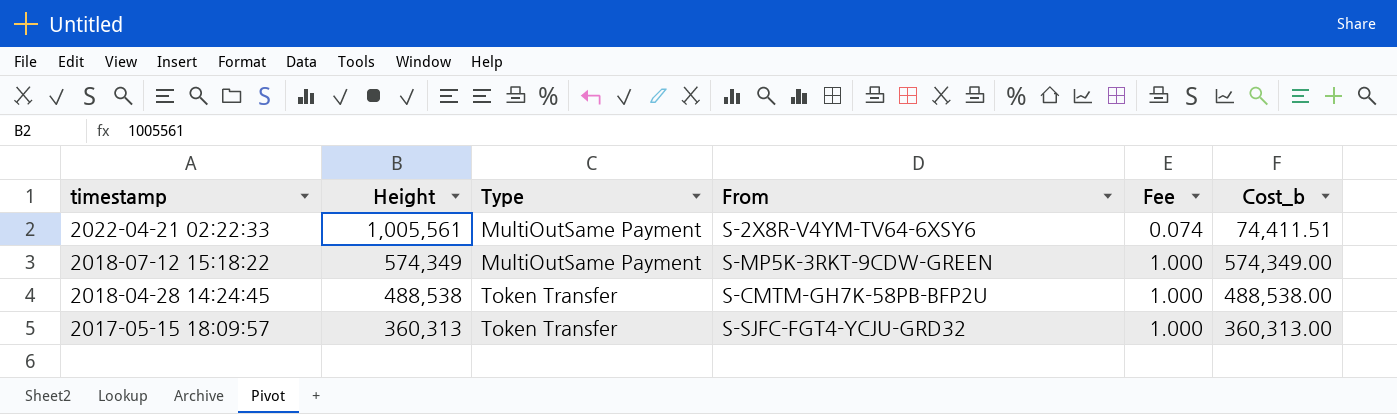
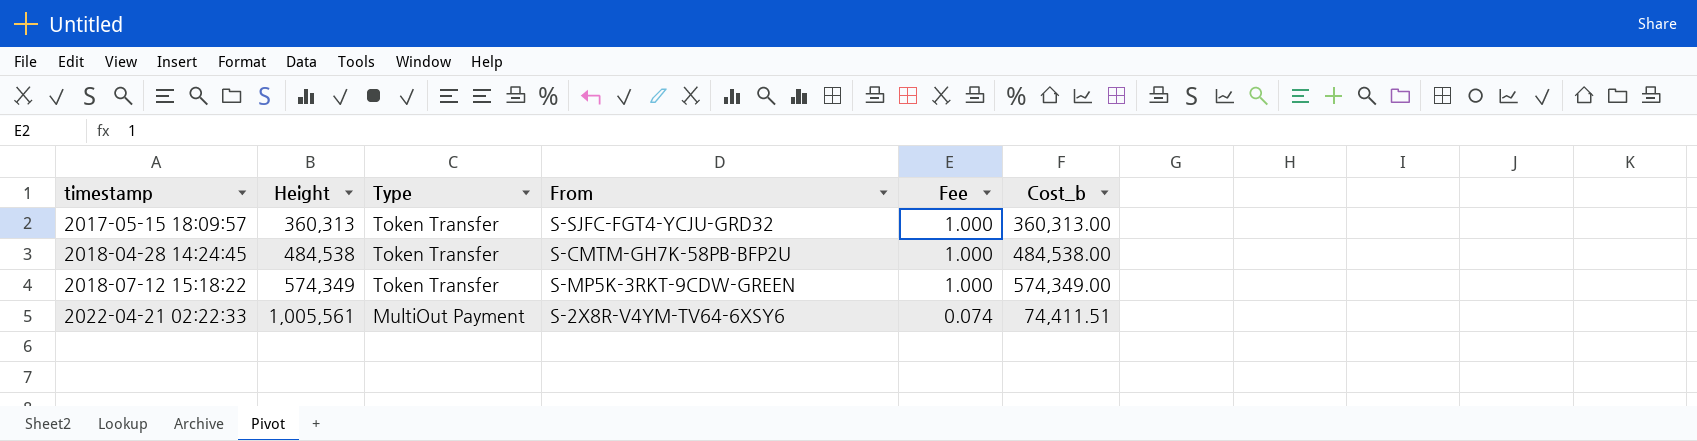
row order: timestamp descending -> timestamp ascending
2018-04-28 14:24:45 | Height: 488,538 -> 484,538
2018-04-28 14:24:45 | Cost_b: 488,538.00 -> 484,538.00
2018-07-12 15:18:22 | Type: MultiOutSame Payment -> Token Transfer
2022-04-21 02:22:33 | Type: MultiOutSame Payment -> MultiOut Payment

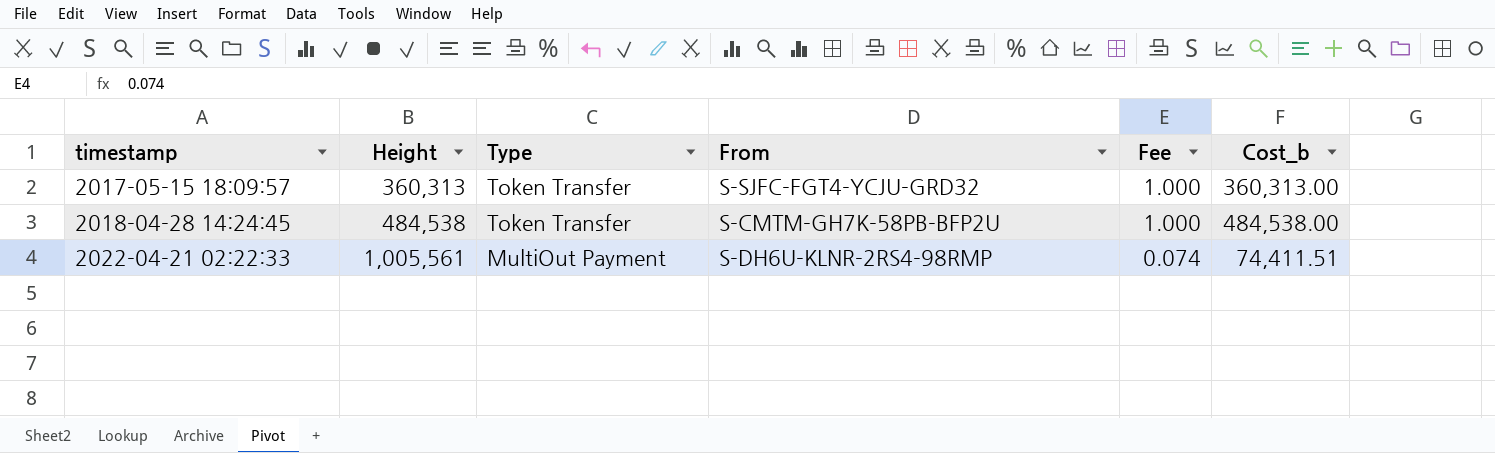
row 2018-07-12 15:18:22: 574,349 | Token Transfer | S-MP5K-3RKT-9CDW-GREEN | 1.000 | 574,349.00 -> none
2022-04-21 02:22:33 | From: S-2X8R-V4YM-TV64-6XSY6 -> S-DH6U-KLNR-2RS4-98RMP

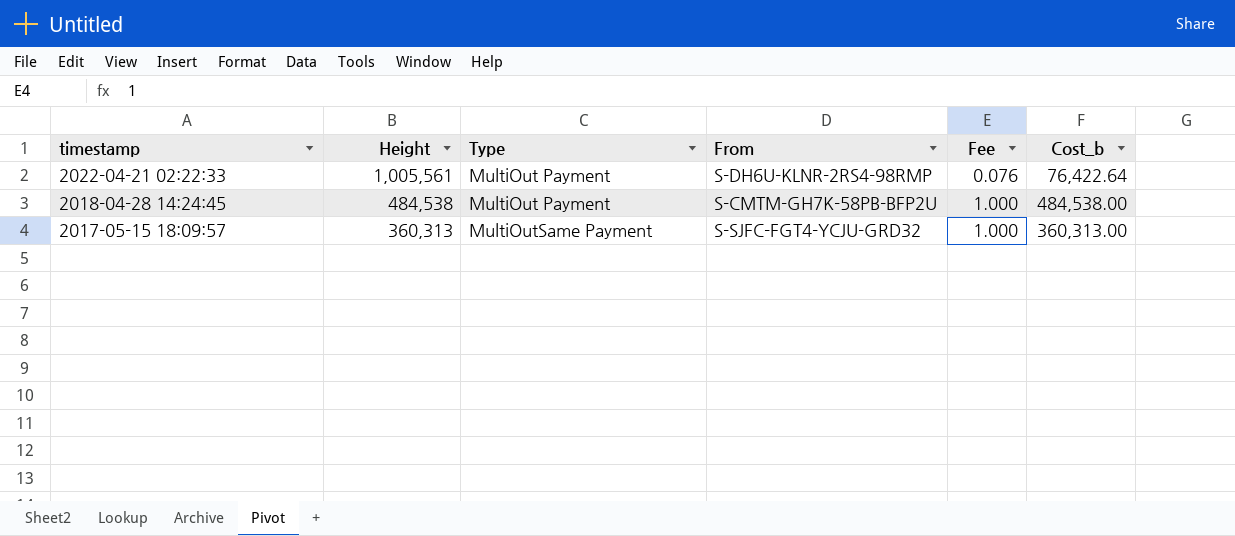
row order: timestamp ascending -> timestamp descending
2022-04-21 02:22:33 | Fee: 0.074 -> 0.076
2022-04-21 02:22:33 | Cost_b: 74,411.51 -> 76,422.64
2018-04-28 14:24:45 | Type: Token Transfer -> MultiOut Payment
2017-05-15 18:09:57 | Type: Token Transfer -> MultiOutSame Payment

